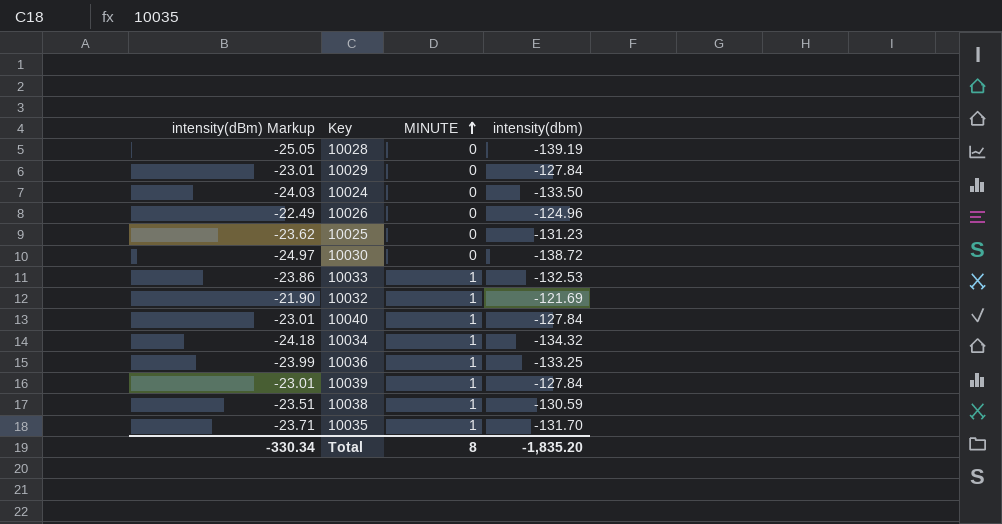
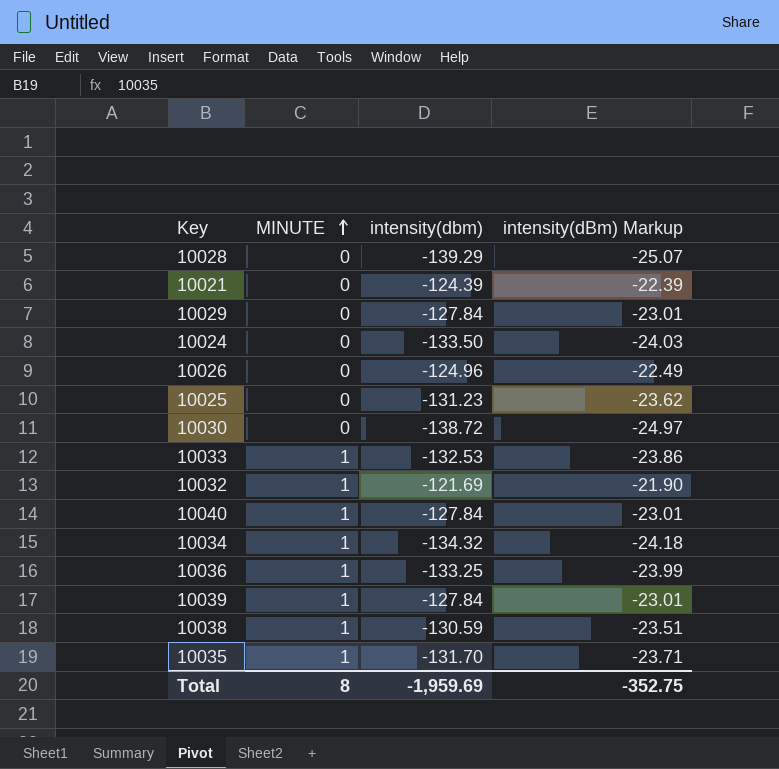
column intensity(dBm) Markup | position: 1 -> 4
10028 | intensity(dbm): -139.19 -> -139.29
10028 | intensity(dBm) Markup: -25.05 -> -25.07
row 10021: none -> 0 | -124.39 | -22.39
Total | intensity(dbm): -1,835.20 -> -1,959.69
Total | intensity(dBm) Markup: -330.34 -> -352.75

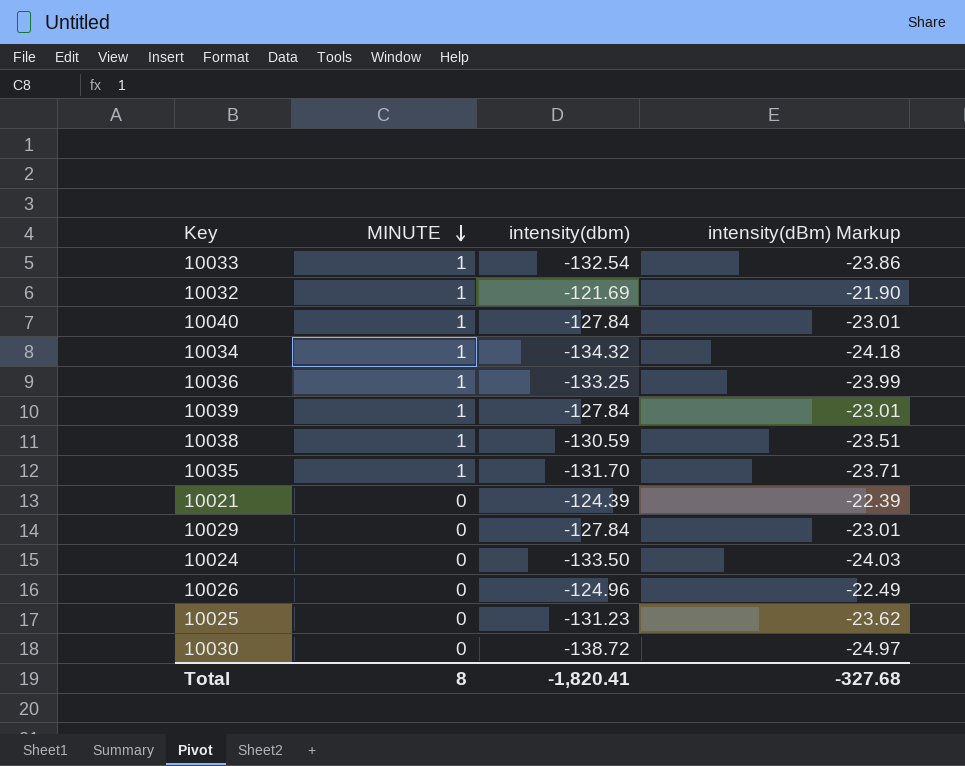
row order: MINUTE ascending -> MINUTE descending
row 10028: 0 | -139.29 | -25.07 -> none
10033 | intensity(dbm): -132.53 -> -132.54
Total | intensity(dbm): -1,959.69 -> -1,820.41
Total | intensity(dBm) Markup: -352.75 -> -327.68

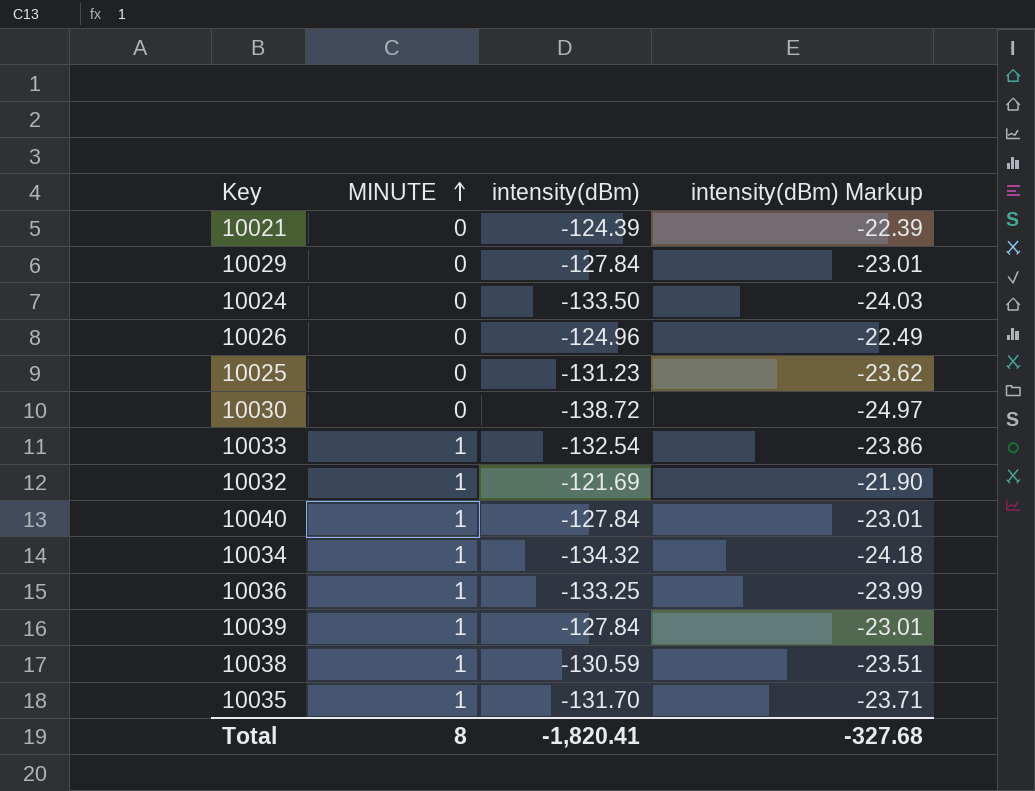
row order: MINUTE descending -> MINUTE ascending
column name: intensity(dbm) -> intensity(dBm)

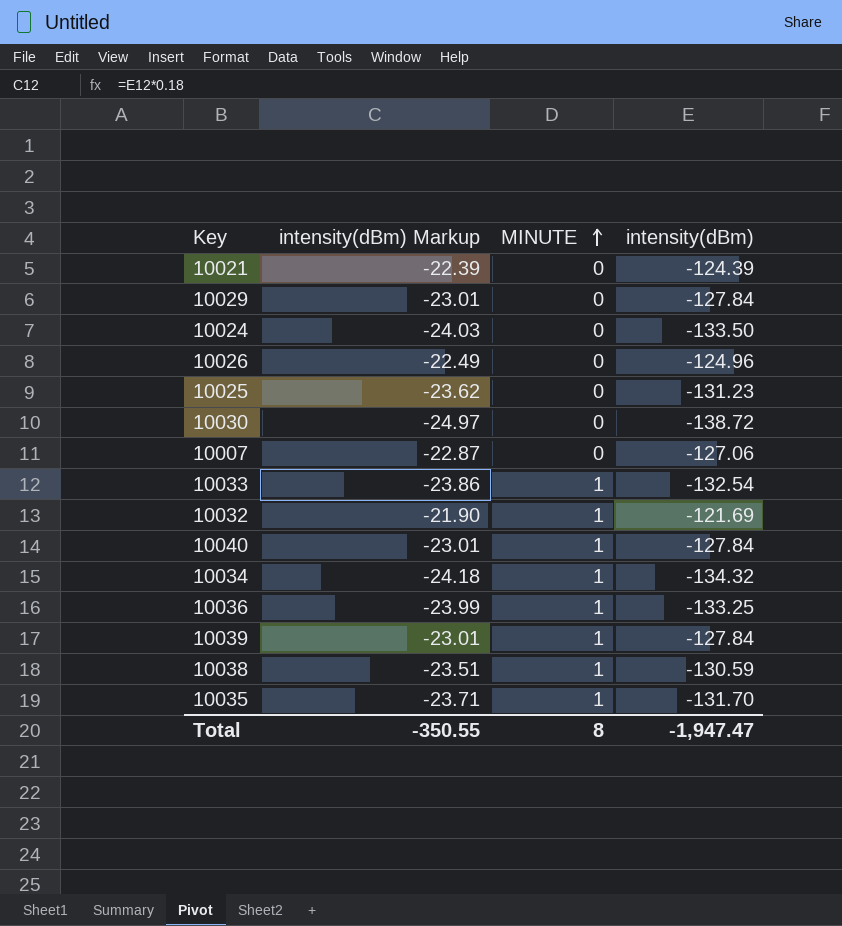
column intensity(dBm) Markup | position: 4 -> 2
row 10007: none -> -22.87 | 0 | -127.06
Total | intensity(dBm) Markup: -327.68 -> -350.55
Total | intensity(dBm): -1,820.41 -> -1,947.47

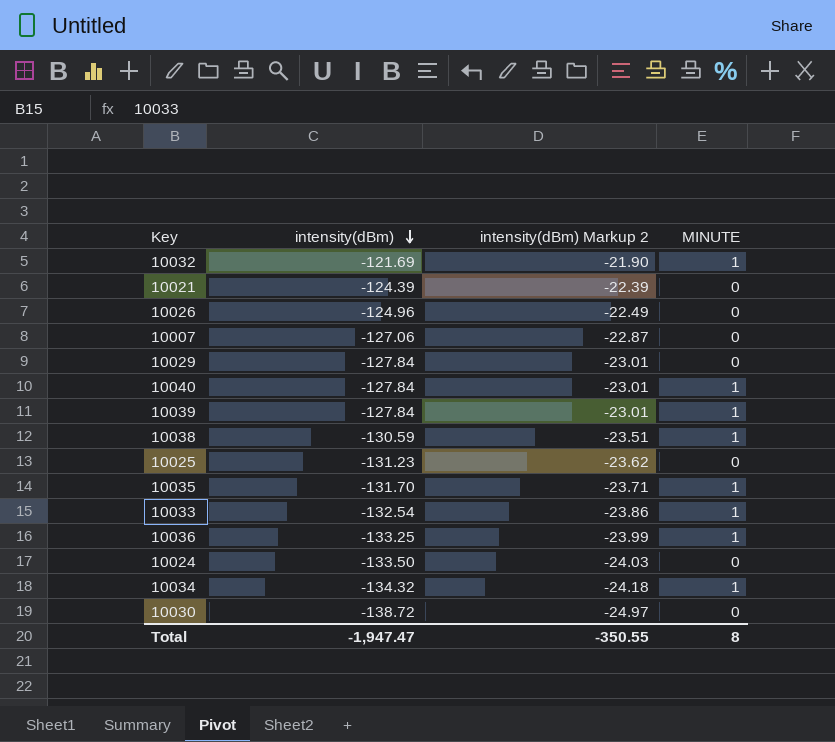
row order: MINUTE ascending -> intensity(dBm) descending
column intensity(dBm) | position: 4 -> 2
column name: intensity(dBm) Markup -> intensity(dBm) Markup 2

